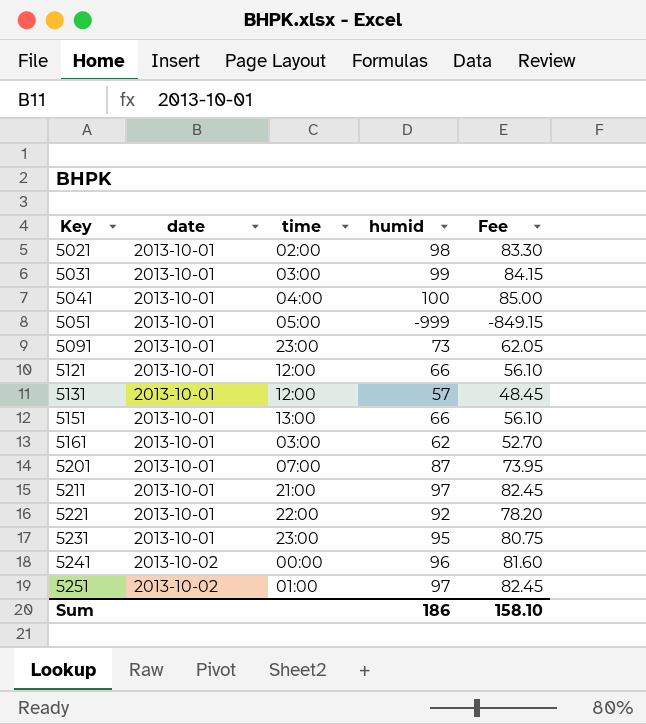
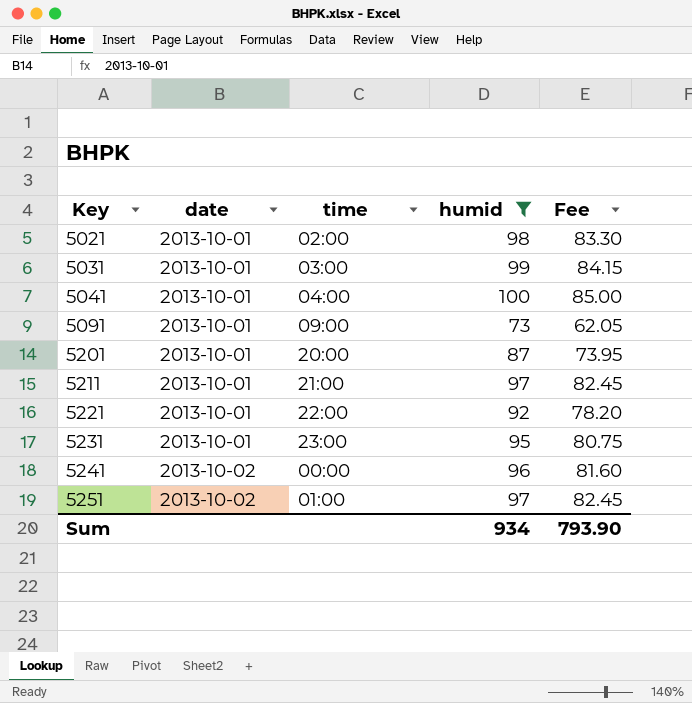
filter: none -> humid >= 73
5091 | time: 23:00 -> 09:00
5201 | time: 07:00 -> 20:00
Sum | humid: 186 -> 934
Sum | Fee: 158.10 -> 793.90

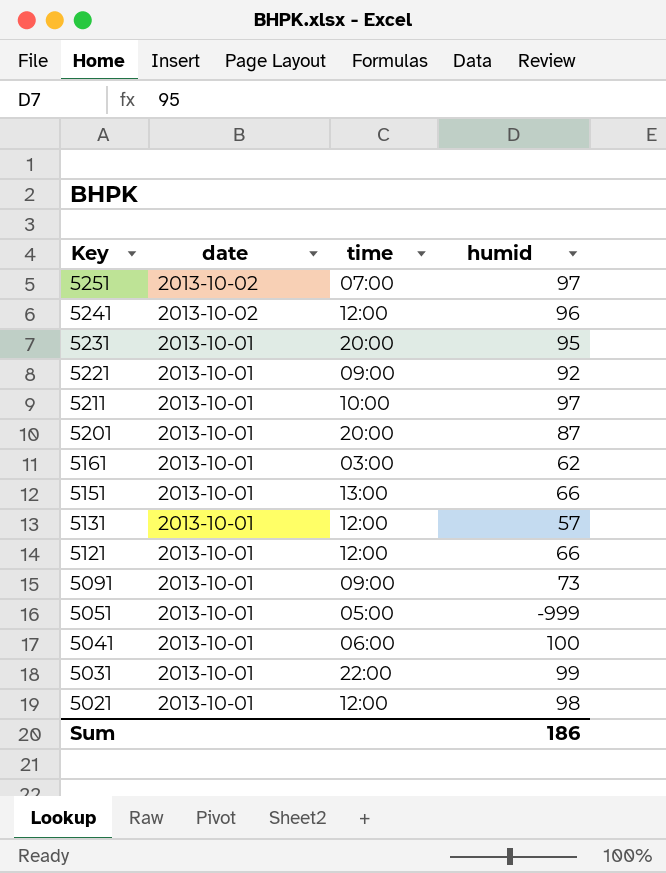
filter: humid >= 73 -> none
row order: Key ascending -> Key descending
column Fee | formula: [humid] * 0.85 -> none
5251 | time: 01:00 -> 07:00
5241 | time: 00:00 -> 12:00
5231 | time: 23:00 -> 20:00
5221 | time: 22:00 -> 09:00
5211 | time: 21:00 -> 10:00
5041 | time: 04:00 -> 06:00
5031 | time: 03:00 -> 22:00
5021 | time: 02:00 -> 12:00
Sum | humid: 934 -> 186

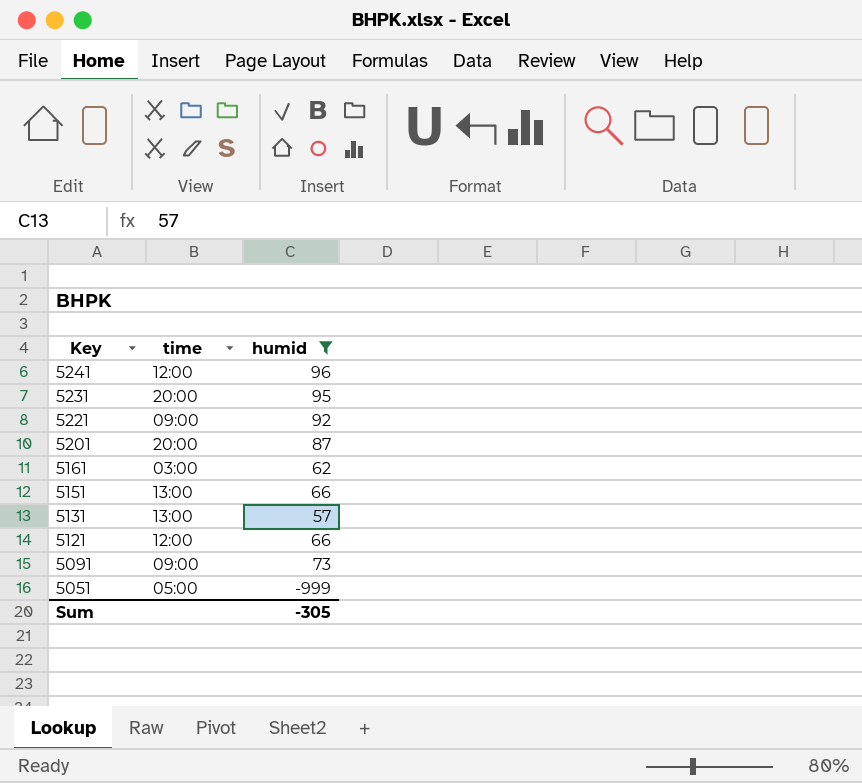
filter: none -> humid <= 96
column date | position: 2 -> none
5131 | time: 12:00 -> 13:00
Sum | humid: 186 -> -305

